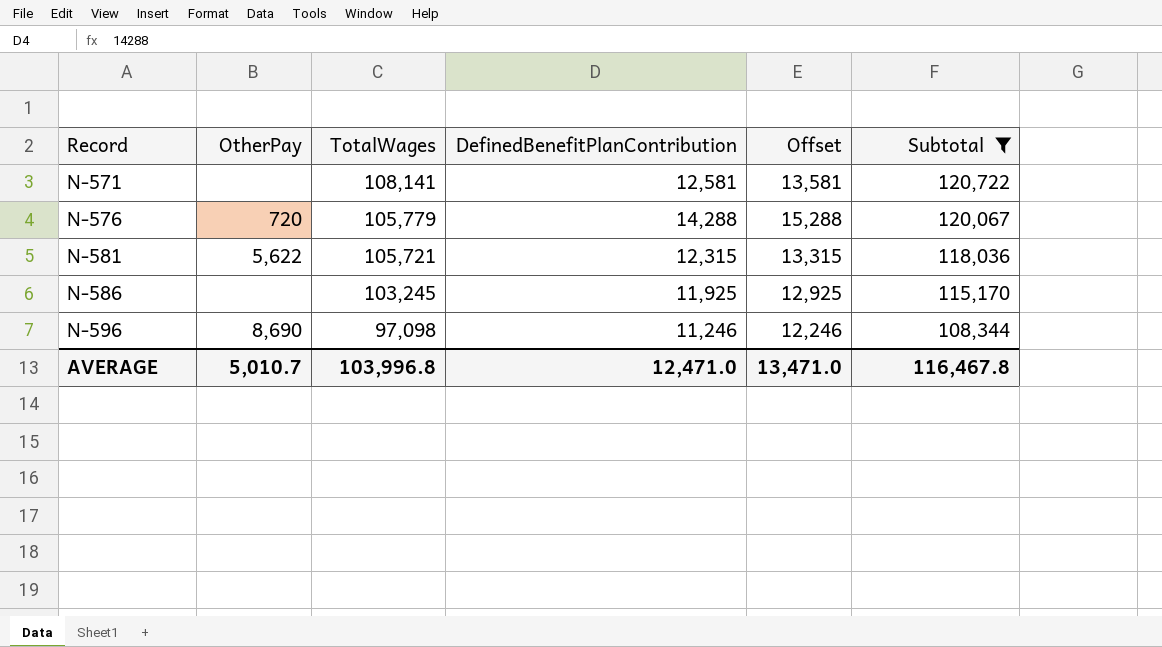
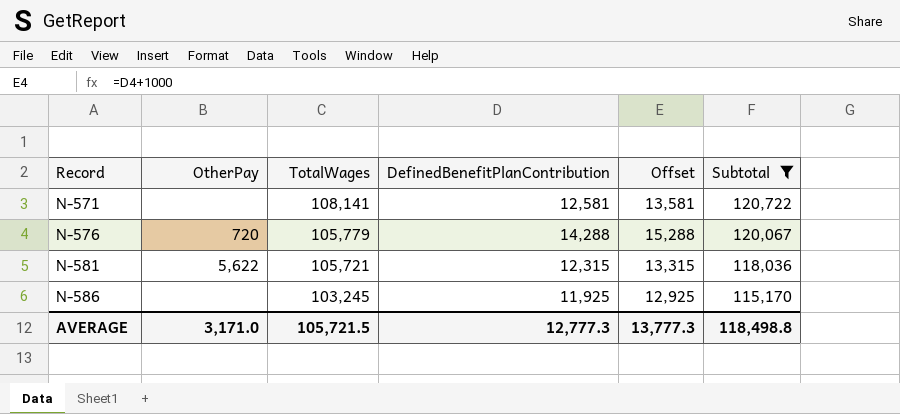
row N-596: 8,690 | 97,098 | 11,246 | 12,246 | 108,344 -> none
AVERAGE | OtherPay: 5,010.7 -> 3,171.0
AVERAGE | TotalWages: 103,996.8 -> 105,721.5
AVERAGE | DefinedBenefitPlanContribution: 12,471.0 -> 12,777.3
AVERAGE | Offset: 13,471.0 -> 13,777.3
AVERAGE | Subtotal: 116,467.8 -> 118,498.8

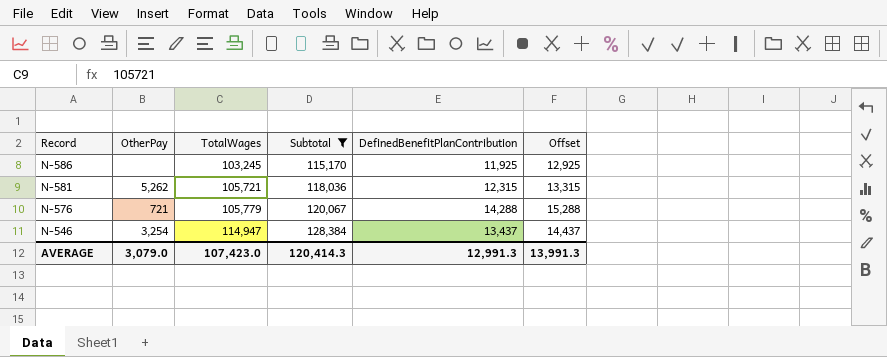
row order: Record ascending -> Record descending
column Subtotal | position: 6 -> 4
row N-571: none | 108,141 | 12,581 | 13,581 | 120,722 -> none
N-581 | OtherPay: 5,622 -> 5,262
N-576 | OtherPay: 720 -> 721
row N-546: none -> 3,254 | 114,947 | 128,384 | 13,437 | 14,437
AVERAGE | OtherPay: 3,171.0 -> 3,079.0
AVERAGE | TotalWages: 105,721.5 -> 107,423.0
AVERAGE | Subtotal: 118,498.8 -> 120,414.3
AVERAGE | DefinedBenefitPlanContribution: 12,777.3 -> 12,991.3
AVERAGE | Offset: 13,777.3 -> 13,991.3

